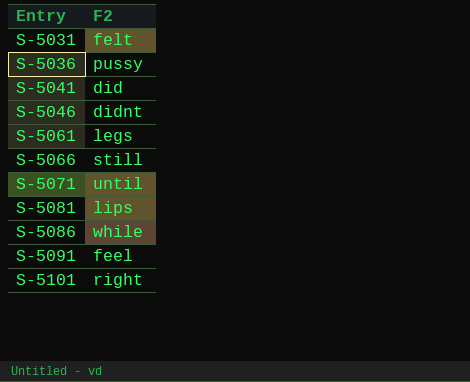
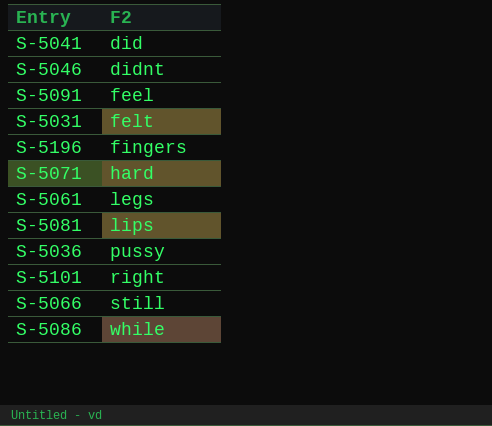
row order: Entry ascending -> F2 ascending
row S-5196: none -> fingers
S-5071 | F2: until -> hard

